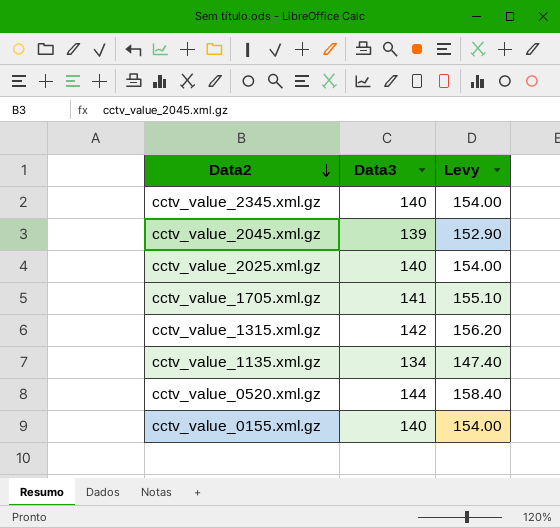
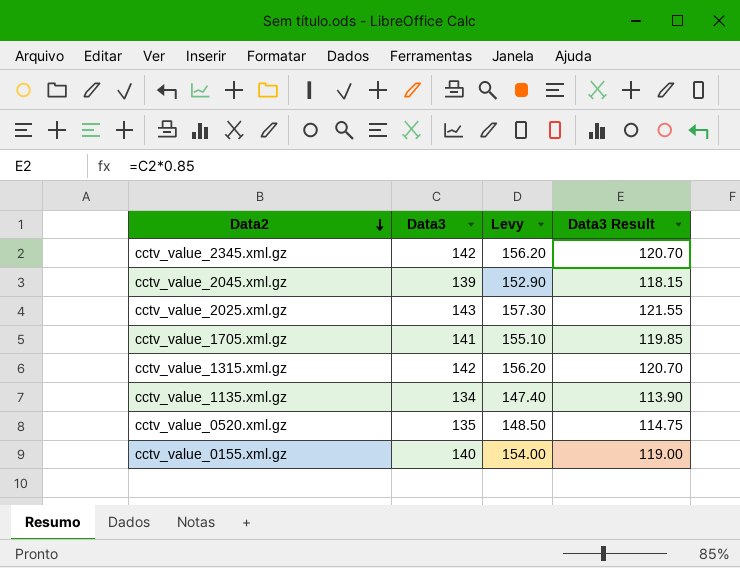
column Data3 Result | formula: none -> [Data3] * 0.85
cctv_value_2345.xml.gz | Data3: 140 -> 142
cctv_value_2345.xml.gz | Levy: 154.00 -> 156.20
cctv_value_2025.xml.gz | Data3: 140 -> 143
cctv_value_2025.xml.gz | Levy: 154.00 -> 157.30
cctv_value_0520.xml.gz | Data3: 144 -> 135
cctv_value_0520.xml.gz | Levy: 158.40 -> 148.50

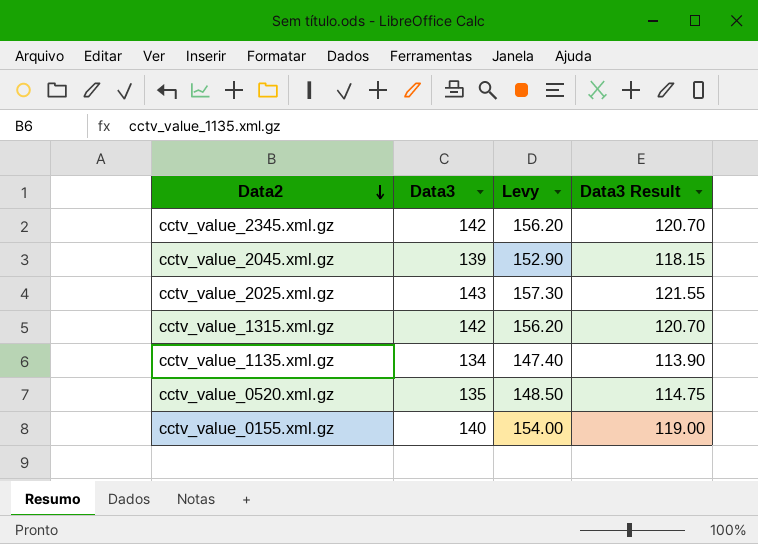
row cctv_value_1705.xml.gz: 141 | 155.10 | 119.85 -> none

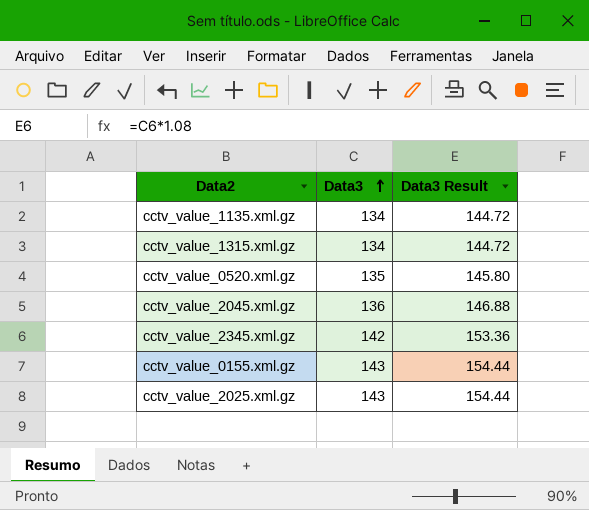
row order: Data2 descending -> Data3 ascending
column Levy | formula: [Data3] * 1.1 -> none
column Data3 Result | formula: [Data3] * 0.85 -> [Data3] * 1.08
cctv_value_1315.xml.gz | Data3: 142 -> 134
cctv_value_2045.xml.gz | Data3: 139 -> 136
cctv_value_0155.xml.gz | Data3: 140 -> 143

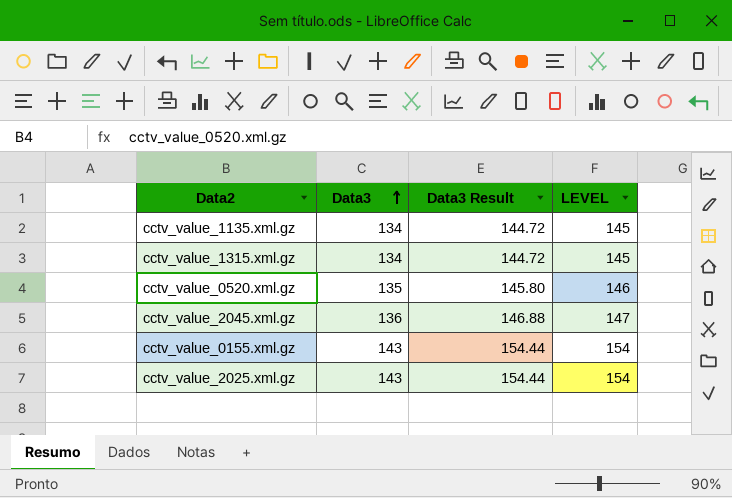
column LEVEL | formula: none -> [Data3] * 1.08
row cctv_value_2345.xml.gz: 142 | 153.36 -> none

